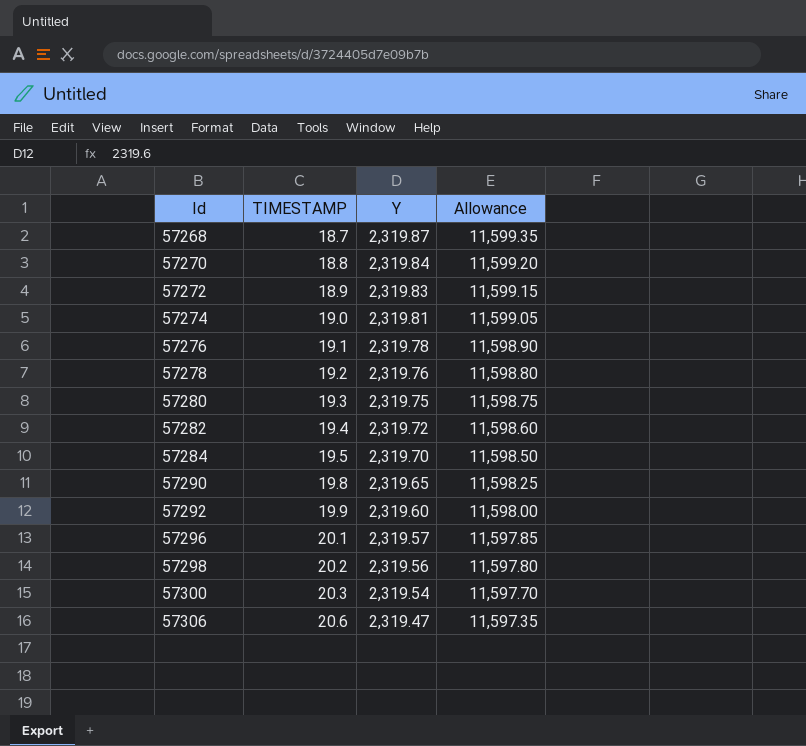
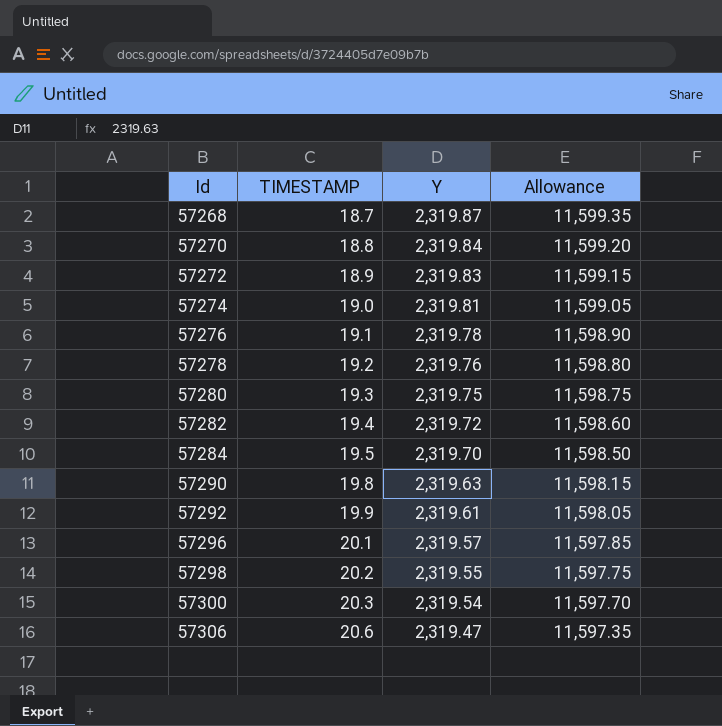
57290 | Y: 2,319.65 -> 2,319.63
57290 | Allowance: 11,598.25 -> 11,598.15
57292 | Y: 2,319.60 -> 2,319.61
57292 | Allowance: 11,598.00 -> 11,598.05
57298 | Y: 2,319.56 -> 2,319.55
57298 | Allowance: 11,597.80 -> 11,597.75

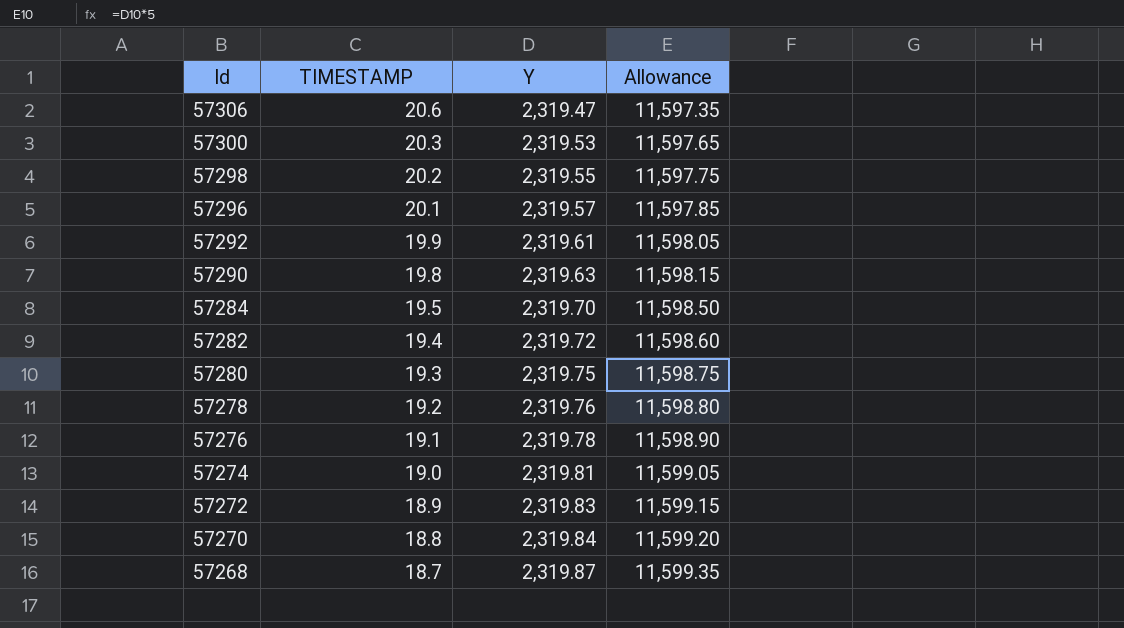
row order: Id ascending -> Id descending
57300 | Y: 2,319.54 -> 2,319.53
57300 | Allowance: 11,597.70 -> 11,597.65

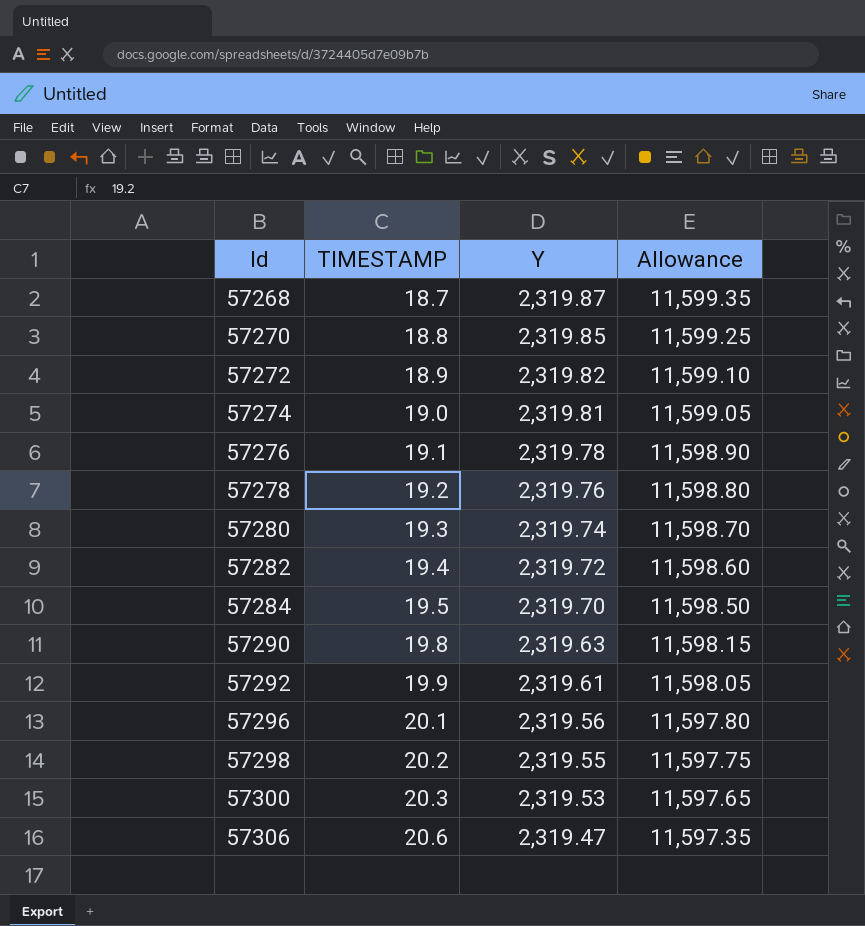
row order: Id descending -> Id ascending
57270 | Y: 2,319.84 -> 2,319.85
57270 | Allowance: 11,599.20 -> 11,599.25
57272 | Y: 2,319.83 -> 2,319.82
57272 | Allowance: 11,599.15 -> 11,599.10
57280 | Y: 2,319.75 -> 2,319.74
57280 | Allowance: 11,598.75 -> 11,598.70
57296 | Y: 2,319.57 -> 2,319.56
57296 | Allowance: 11,597.85 -> 11,597.80

